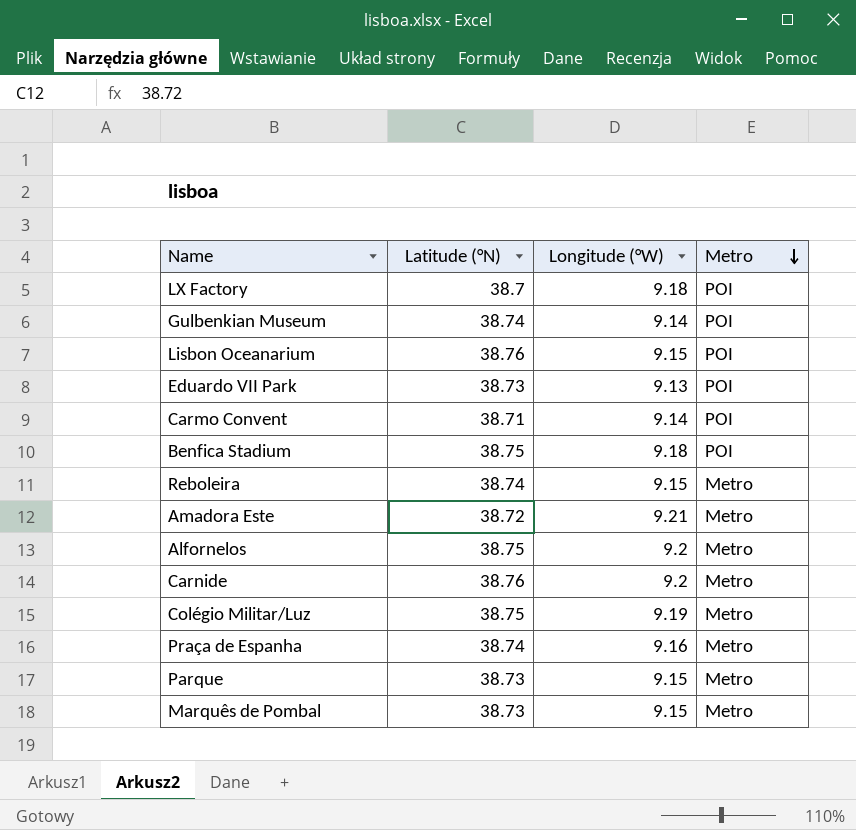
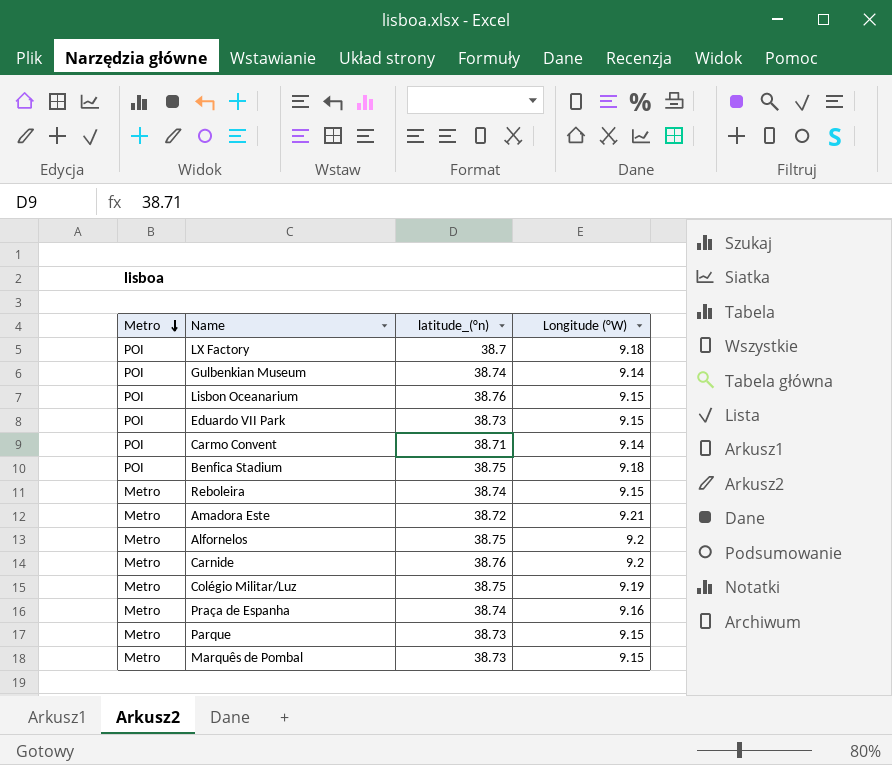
column Metro | position: 4 -> 1
column name: Latitude (°N) -> latitude_(°n)
Eduardo VII Park | Longitude (°W): 9.13 -> 9.15

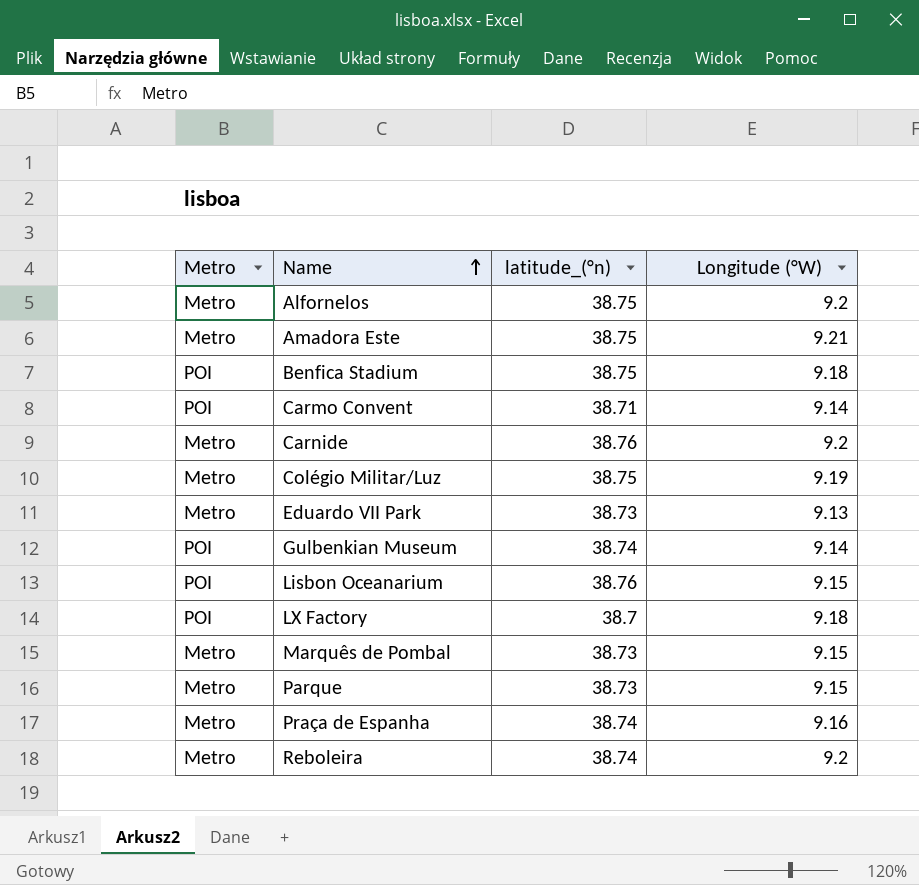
row order: Metro descending -> Name ascending
Amadora Este | latitude_(°n): 38.72 -> 38.75
Eduardo VII Park | Metro: POI -> Metro
Eduardo VII Park | Longitude (°W): 9.15 -> 9.13
Reboleira | Longitude (°W): 9.15 -> 9.2

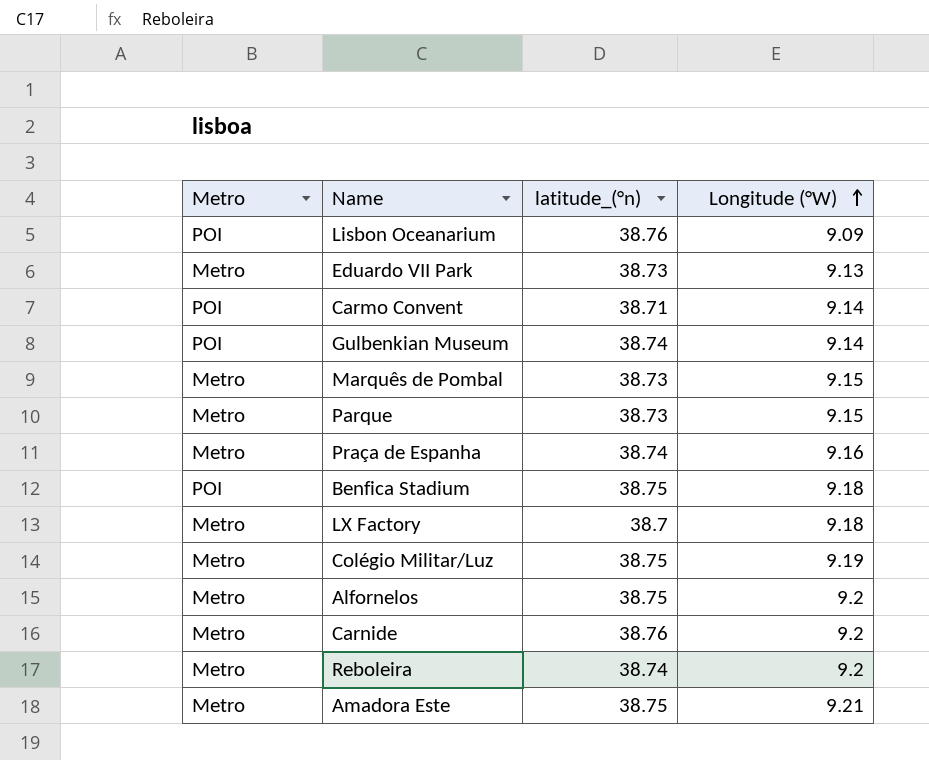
row order: Name ascending -> Longitude (°W) ascending
Lisbon Oceanarium | Longitude (°W): 9.15 -> 9.09
LX Factory | Metro: POI -> Metro

